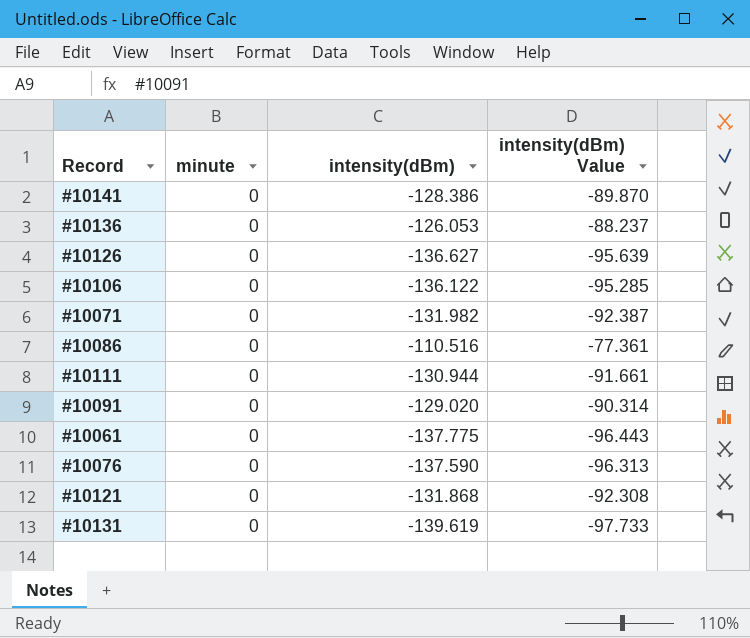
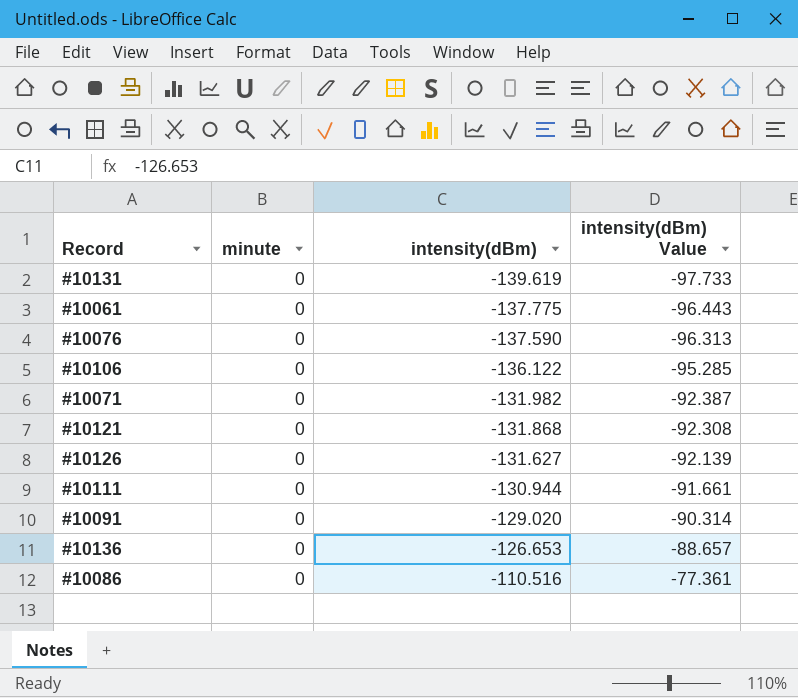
row order: none -> intensity(dBm) ascending
row #10141: 0 | -128.386 | -89.870 -> none
#10126 | intensity(dBm): -136.627 -> -131.627
#10126 | intensity(dBm) Value: -95.639 -> -92.139
#10136 | intensity(dBm): -126.053 -> -126.653
#10136 | intensity(dBm) Value: -88.237 -> -88.657

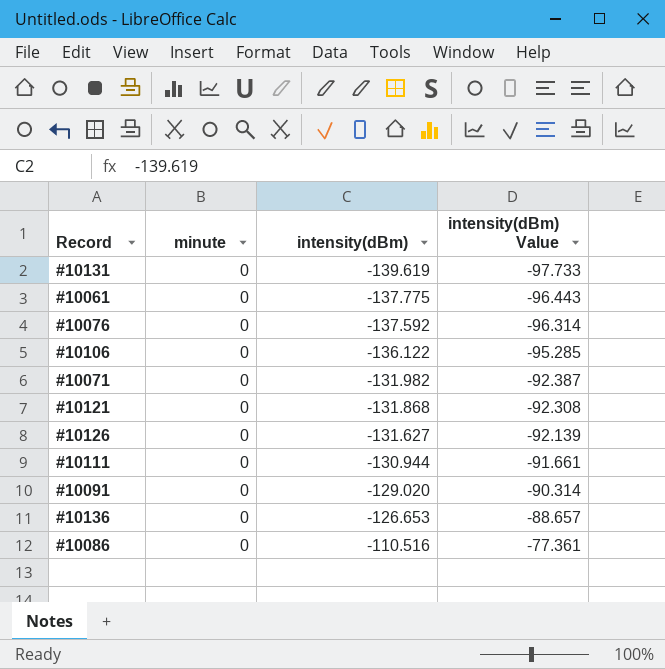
#10076 | intensity(dBm): -137.590 -> -137.592
#10076 | intensity(dBm) Value: -96.313 -> -96.314

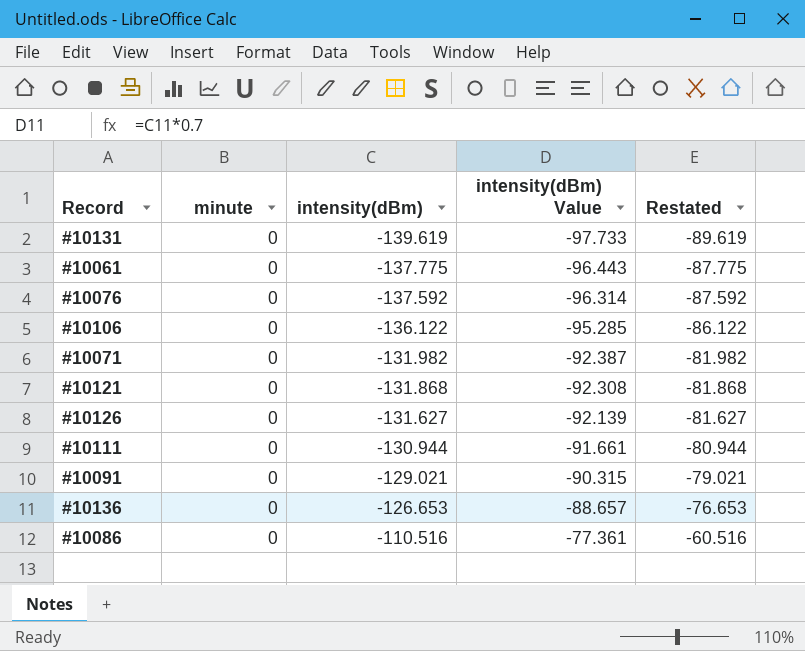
column Restated | formula: none -> [intensity(dBm)] + 50
#10091 | intensity(dBm): -129.020 -> -129.021
#10091 | intensity(dBm) Value: -90.314 -> -90.315

